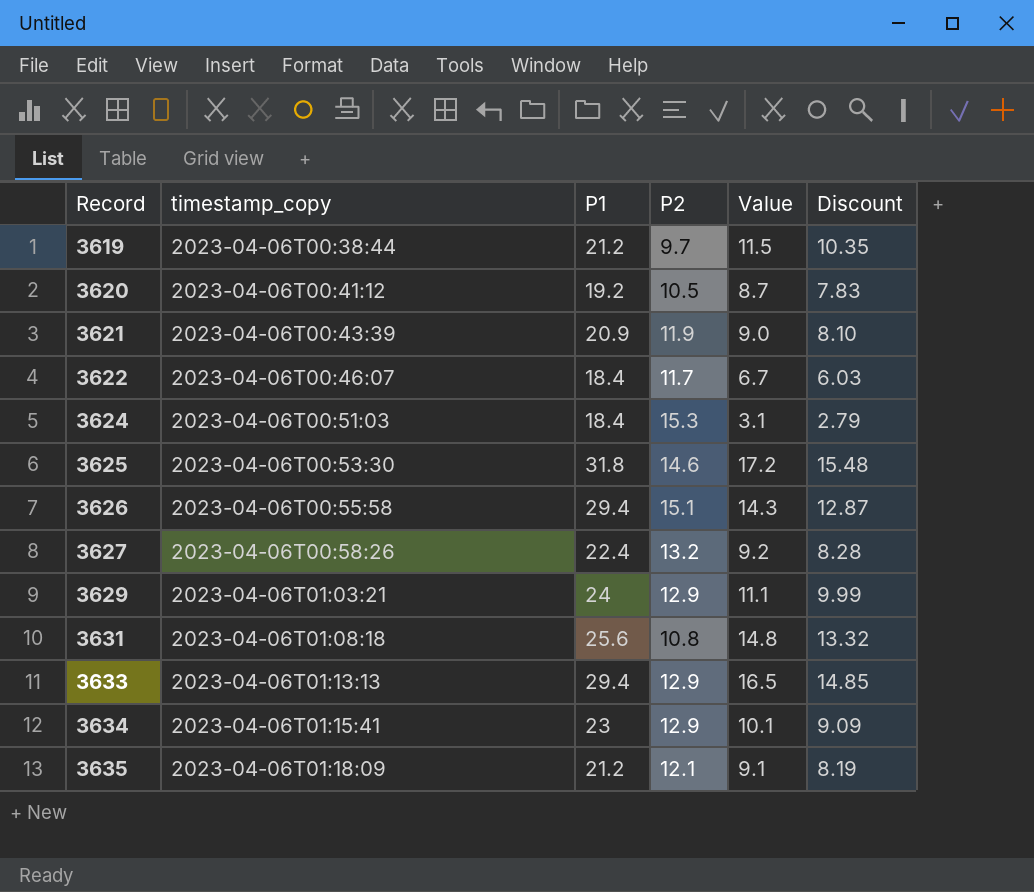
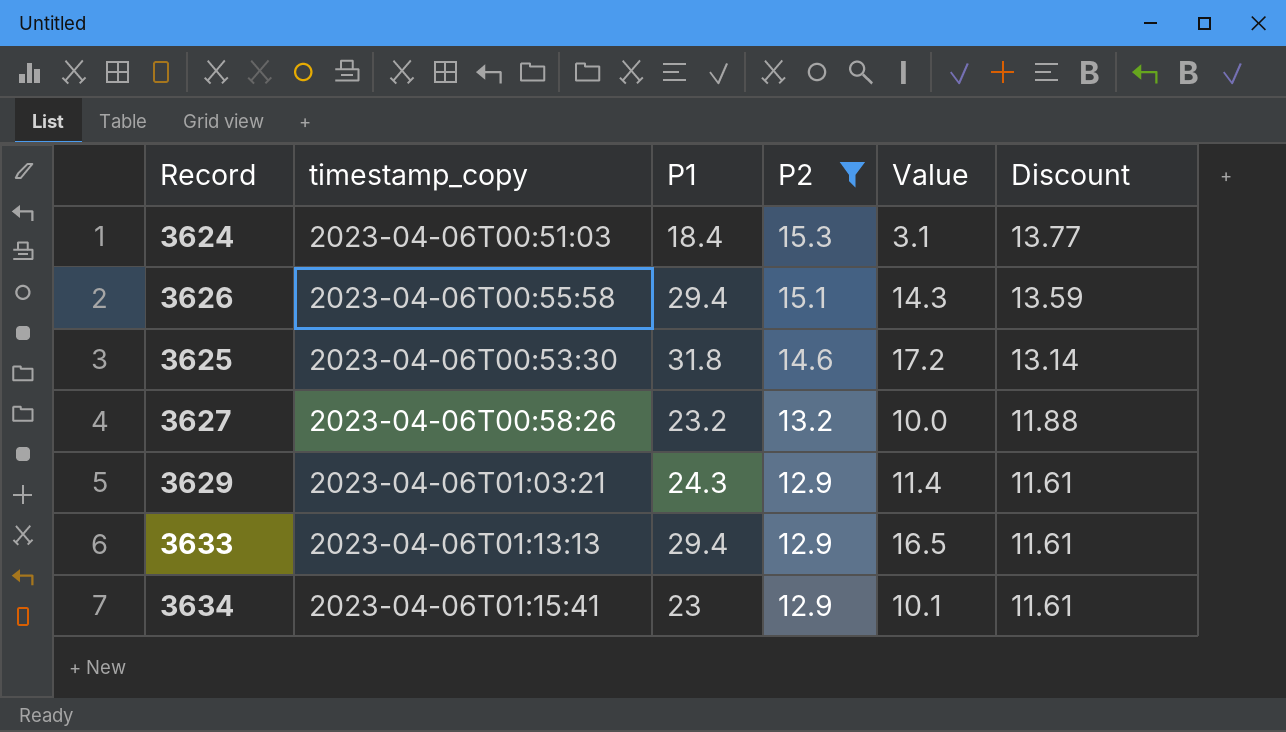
filter: none -> P2 >= 12.9
row order: Record ascending -> P2 descending
column Discount | formula: [Value] * 0.9 -> [P2] * 0.9
3627 | P1: 22.4 -> 23.2
3627 | Value: 9.2 -> 10.0
3629 | P1: 24 -> 24.3
3629 | Value: 11.1 -> 11.4

